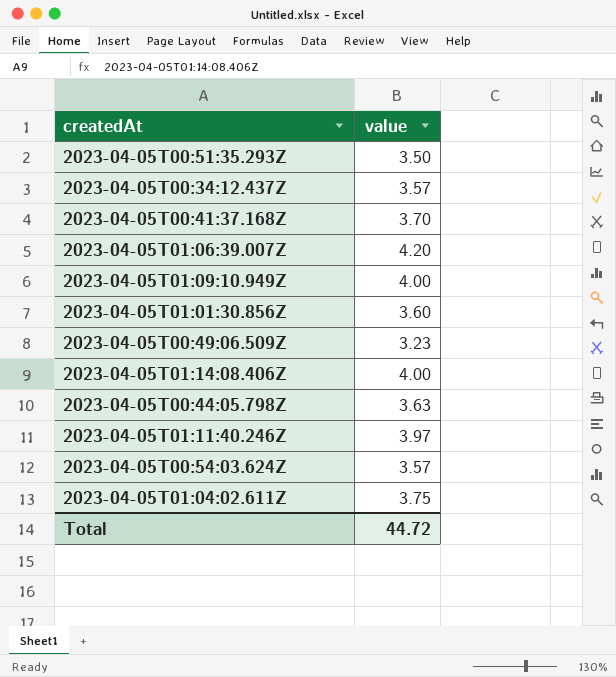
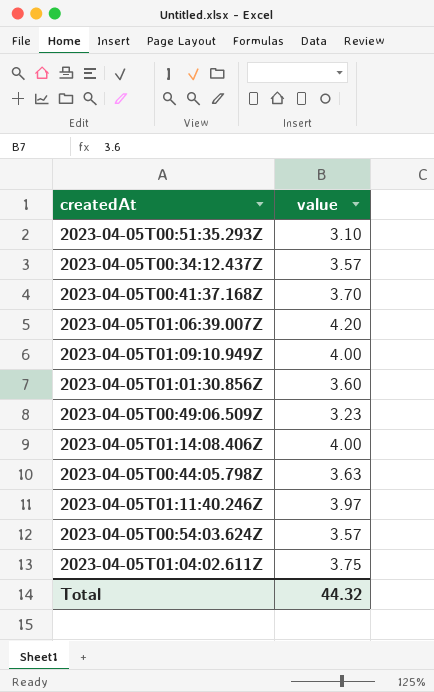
2023-04-05T00:51:35.293Z | value: 3.50 -> 3.10
Total | value: 44.72 -> 44.32

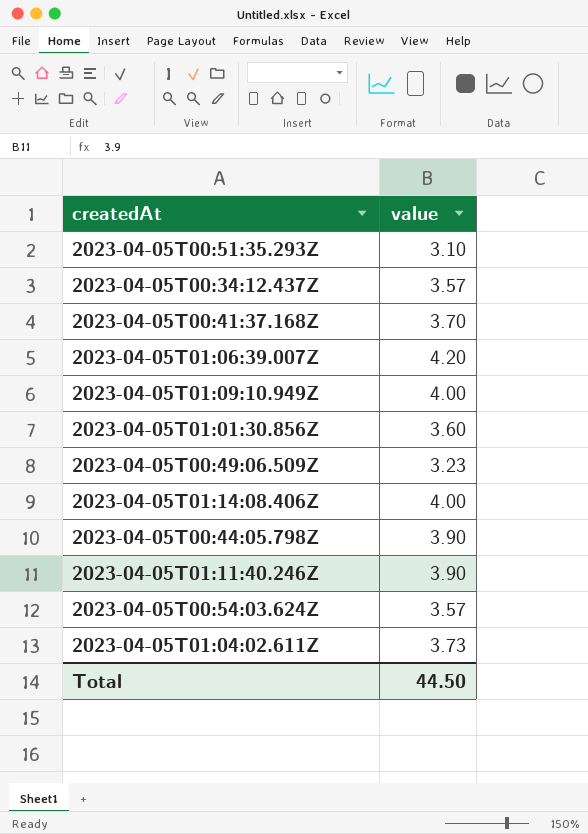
2023-04-05T00:44:05.798Z | value: 3.63 -> 3.90
2023-04-05T01:11:40.246Z | value: 3.97 -> 3.90
2023-04-05T01:04:02.611Z | value: 3.75 -> 3.73
Total | value: 44.32 -> 44.50

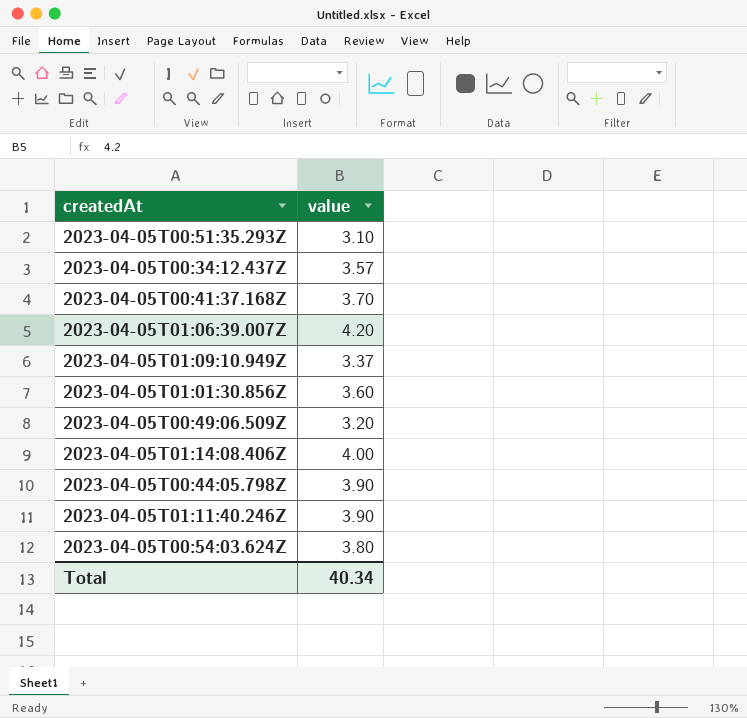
row 2023-04-05T01:04:02.611Z: 3.73 -> none
2023-04-05T01:09:10.949Z | value: 4.00 -> 3.37
2023-04-05T00:49:06.509Z | value: 3.23 -> 3.20
2023-04-05T00:54:03.624Z | value: 3.57 -> 3.80
Total | value: 44.50 -> 40.34

